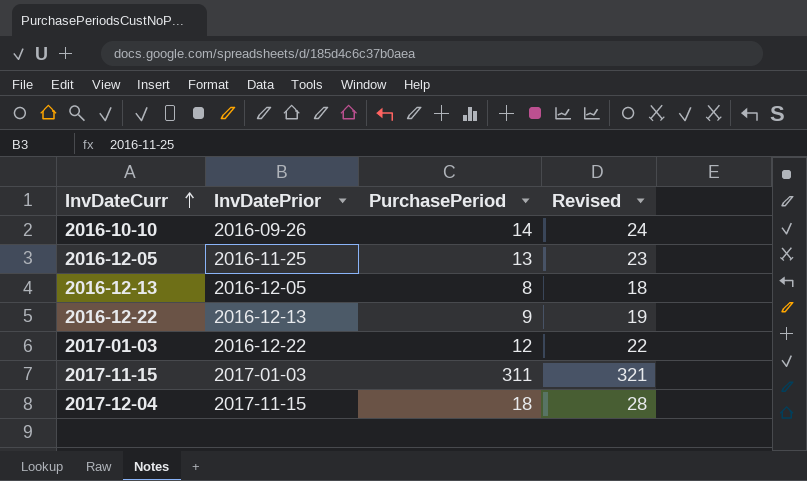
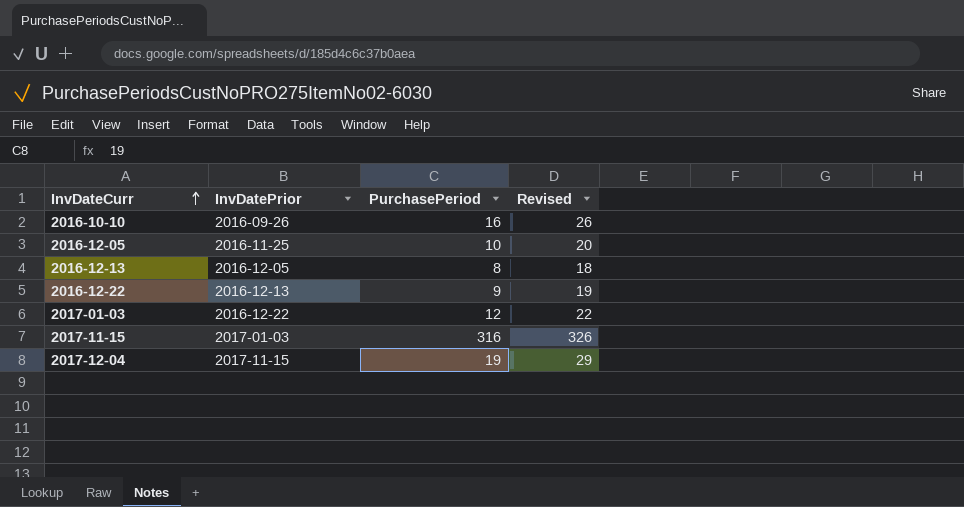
2016-10-10 | PurchasePeriod: 14 -> 16
2016-10-10 | Revised: 24 -> 26
2016-12-05 | PurchasePeriod: 13 -> 10
2016-12-05 | Revised: 23 -> 20
2017-11-15 | PurchasePeriod: 311 -> 316
2017-11-15 | Revised: 321 -> 326
2017-12-04 | PurchasePeriod: 18 -> 19
2017-12-04 | Revised: 28 -> 29

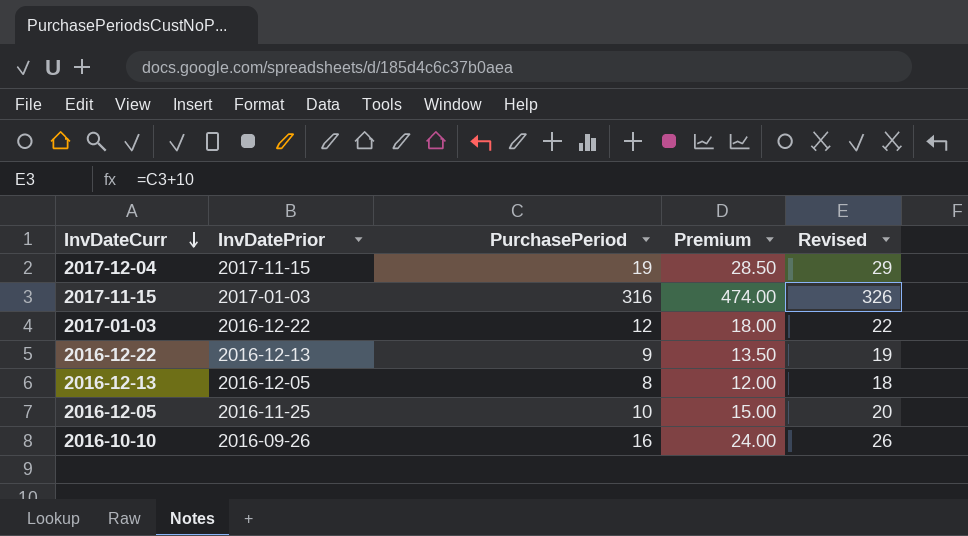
row order: InvDateCurr ascending -> InvDateCurr descending
column Premium | formula: none -> [PurchasePeriod] * 1.5

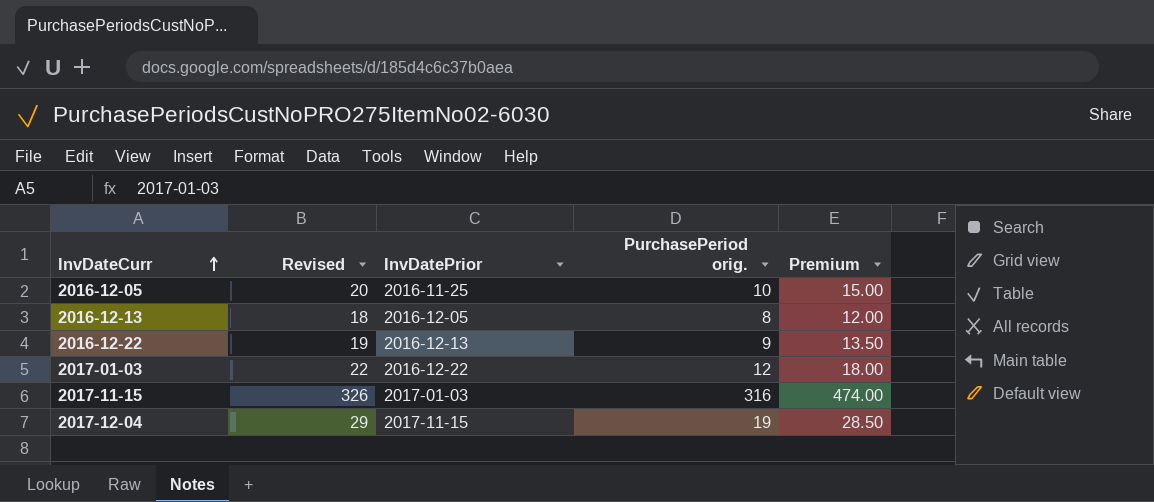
row order: InvDateCurr descending -> InvDateCurr ascending
column Revised | position: 5 -> 2
column name: PurchasePeriod -> PurchasePeriod orig.
row 2016-10-10: 2016-09-26 | 16 | 24.00 | 26 -> none

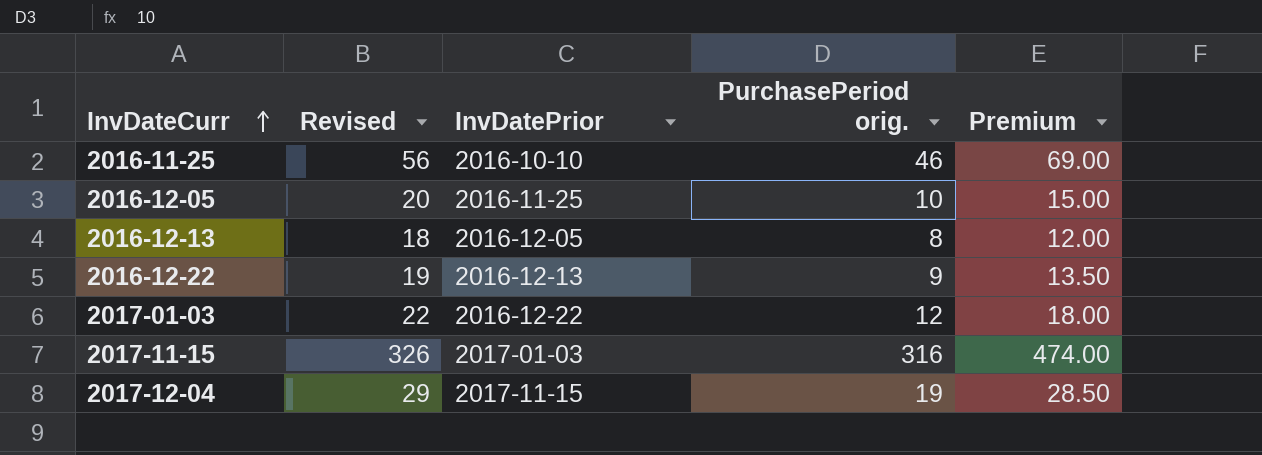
row 2016-11-25: none -> 56 | 2016-10-10 | 46 | 69.00

